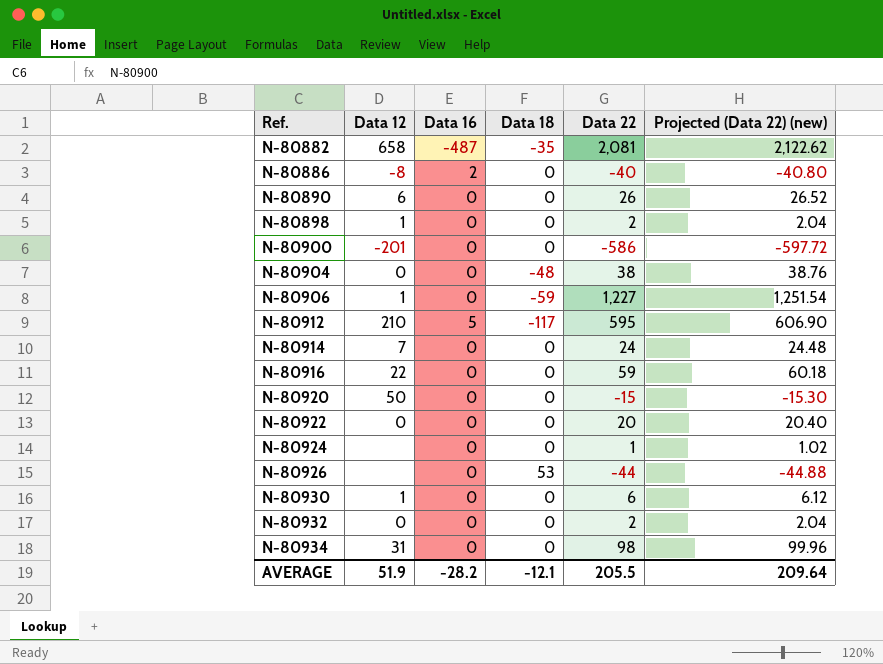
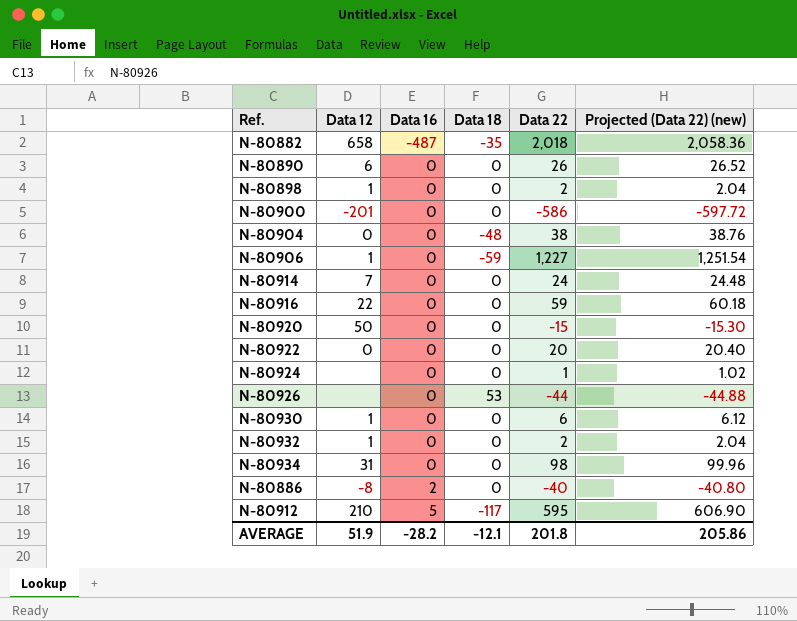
row order: Ref. ascending -> Data 16 ascending
N-80882 | Data 22: 2,081 -> 2,018
N-80882 | Projected (Data 22) (new): 2,122.62 -> 2,058.36
N-80932 | Data 12: 0 -> 1
AVERAGE | Data 22: 205.5 -> 201.8
AVERAGE | Projected (Data 22) (new): 209.64 -> 205.86

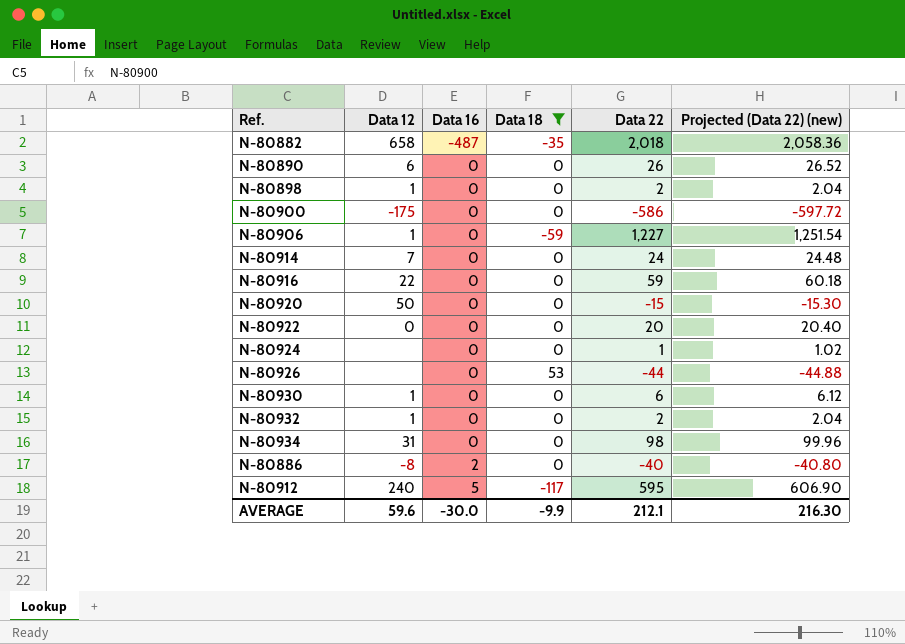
filter: none -> Data 18 != -48
N-80900 | Data 12: -201 -> -175
N-80912 | Data 12: 210 -> 240
AVERAGE | Data 12: 51.9 -> 59.6
AVERAGE | Data 16: -28.2 -> -30.0
AVERAGE | Data 18: -12.1 -> -9.9
AVERAGE | Data 22: 201.8 -> 212.1
AVERAGE | Projected (Data 22) (new): 205.86 -> 216.30

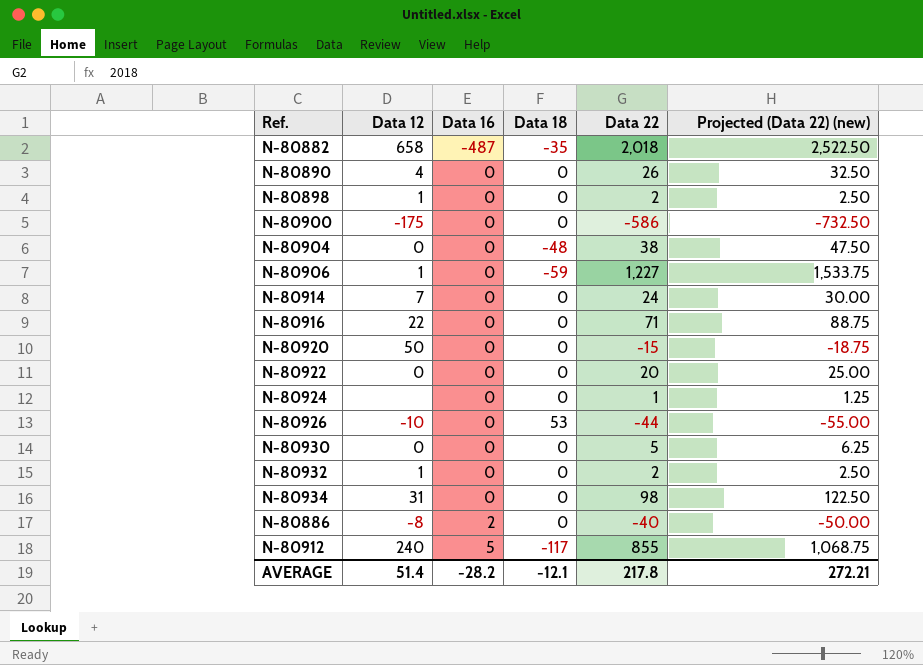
filter: Data 18 != -48 -> none
column Projected (Data 22) (new) | formula: [Data 22] * 1.02 -> [Data 22] * 1.25
N-80890 | Data 12: 6 -> 4
N-80916 | Data 22: 59 -> 71
N-80926 | Data 12: none -> -10
N-80930 | Data 12: 1 -> 0
N-80930 | Data 22: 6 -> 5
N-80912 | Data 22: 595 -> 855
AVERAGE | Data 12: 59.6 -> 51.4
AVERAGE | Data 16: -30.0 -> -28.2
AVERAGE | Data 18: -9.9 -> -12.1
AVERAGE | Data 22: 212.1 -> 217.8
AVERAGE | Projected (Data 22) (new): 216.30 -> 272.21

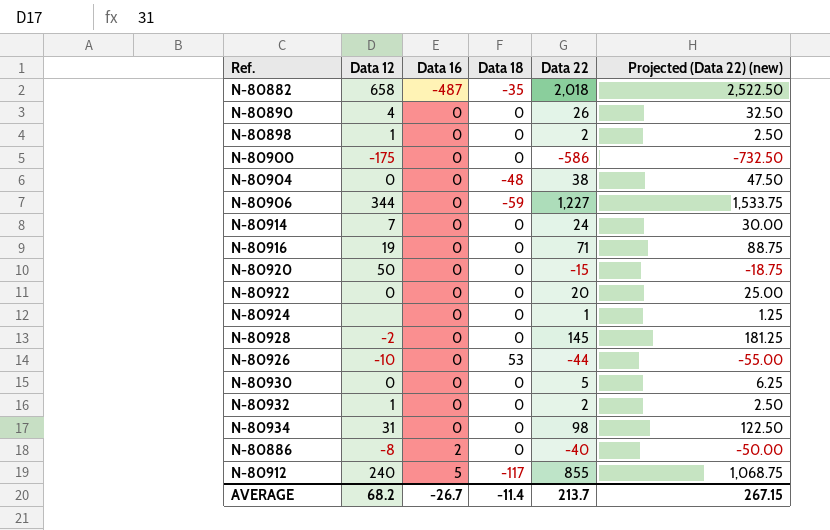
N-80906 | Data 12: 1 -> 344
N-80916 | Data 12: 22 -> 19
row N-80928: none -> -2 | 0 | 0 | 145 | 181.25
AVERAGE | Data 12: 51.4 -> 68.2
AVERAGE | Data 16: -28.2 -> -26.7
AVERAGE | Data 18: -12.1 -> -11.4
AVERAGE | Data 22: 217.8 -> 213.7
AVERAGE | Projected (Data 22) (new): 272.21 -> 267.15

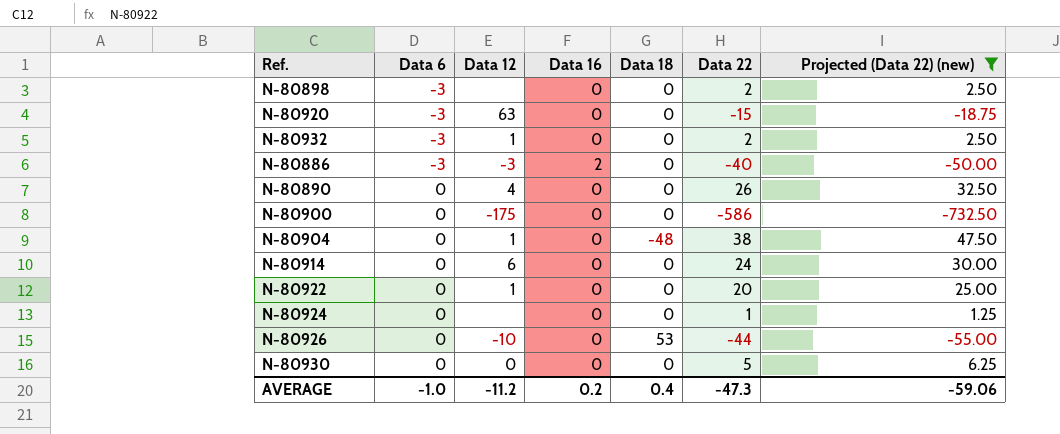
filter: none -> Projected (Data 22) (new) <= 47.50
row order: Data 16 ascending -> Data 6 ascending
column Data 6 | position: none -> 2
N-80898 | Data 12: 1 -> none
N-80920 | Data 12: 50 -> 63
N-80886 | Data 12: -8 -> -3
N-80904 | Data 12: 0 -> 1
N-80914 | Data 12: 7 -> 6
N-80922 | Data 12: 0 -> 1
AVERAGE | Data 12: 68.2 -> -11.2
AVERAGE | Data 16: -26.7 -> 0.2
AVERAGE | Data 18: -11.4 -> 0.4
AVERAGE | Data 22: 213.7 -> -47.3
AVERAGE | Projected (Data 22) (new): 267.15 -> -59.06

